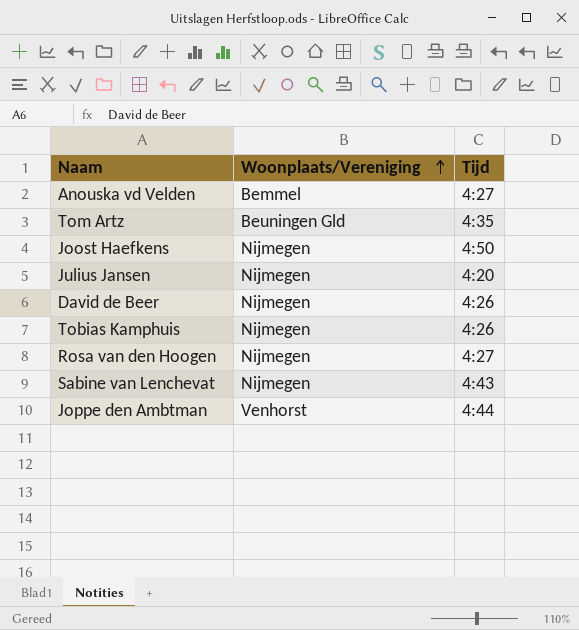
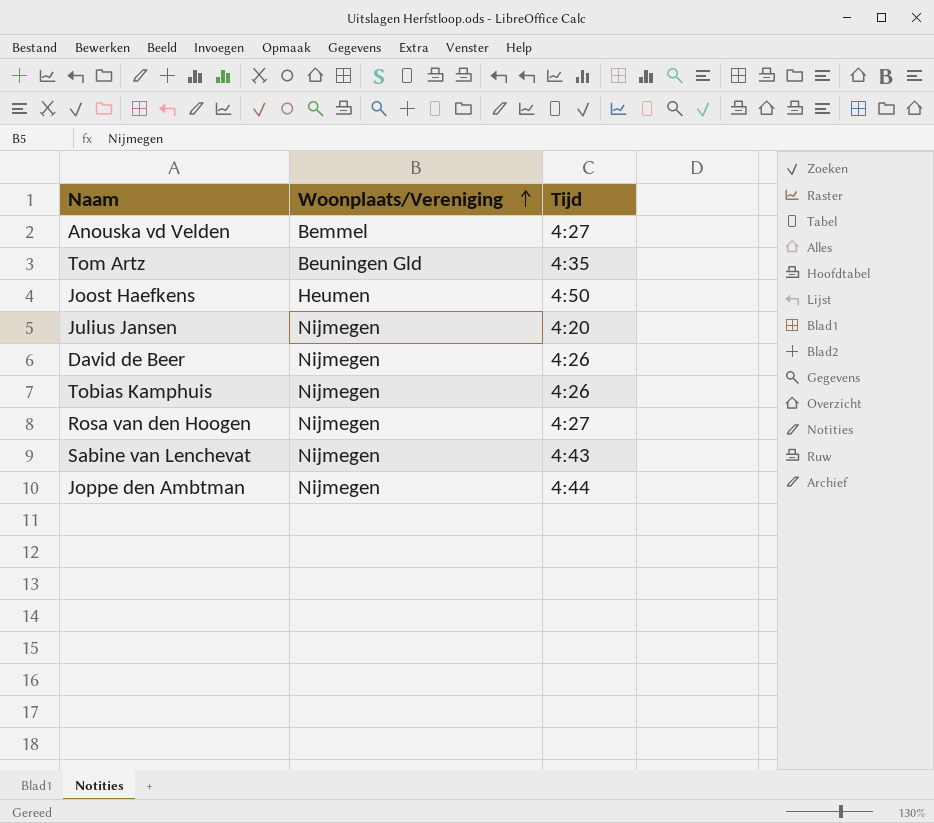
Joost Haefkens | Woonplaats/Vereniging: Nijmegen -> Heumen
Joppe den Ambtman | Woonplaats/Vereniging: Venhorst -> Nijmegen

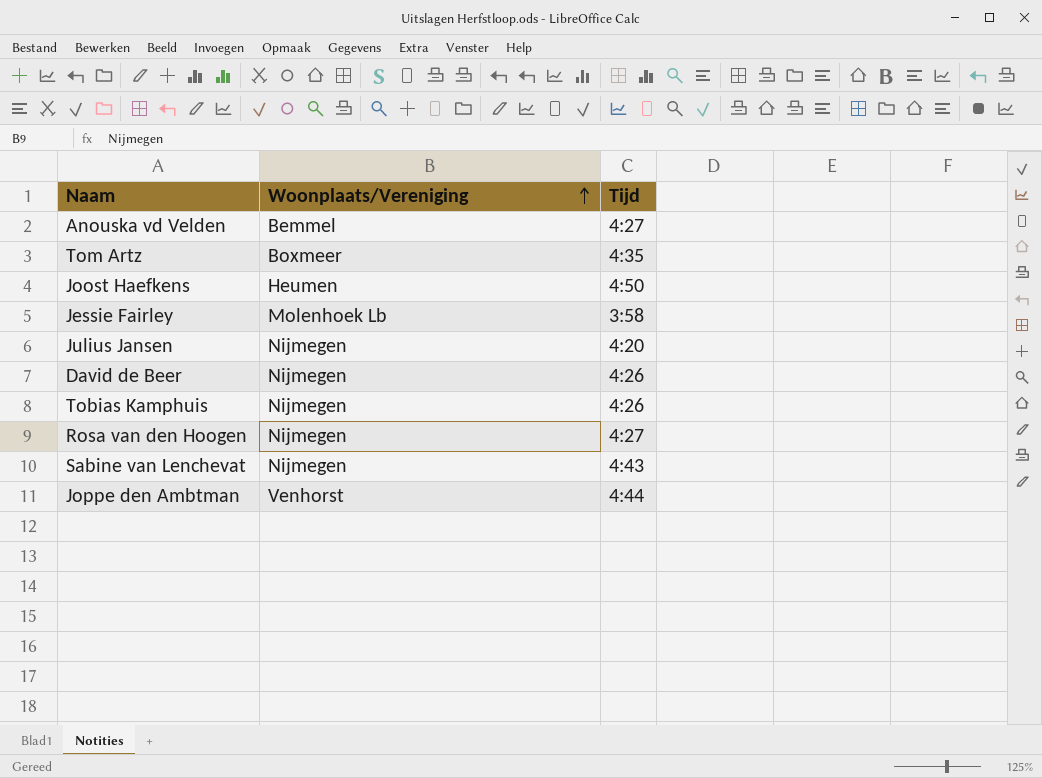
Tom Artz | Woonplaats/Vereniging: Beuningen Gld -> Boxmeer
row Jessie Fairley: none -> Molenhoek Lb | 3:58
Joppe den Ambtman | Woonplaats/Vereniging: Nijmegen -> Venhorst

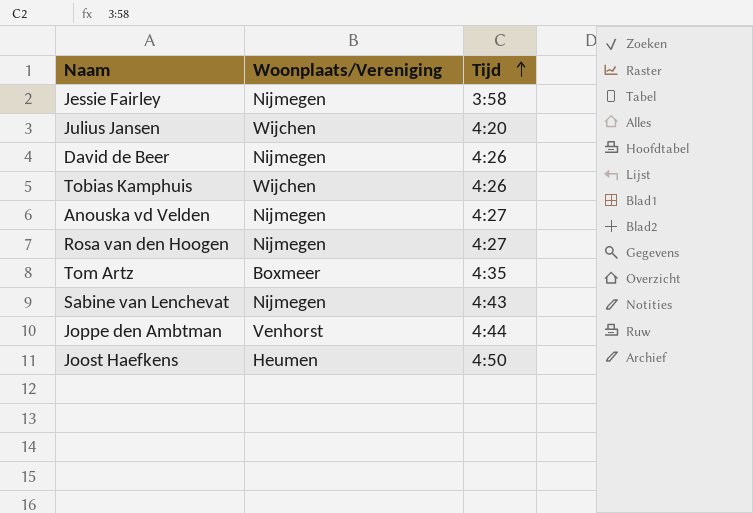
row order: Woonplaats/Vereniging ascending -> Tijd ascending
Jessie Fairley | Woonplaats/Vereniging: Molenhoek Lb -> Nijmegen
Julius Jansen | Woonplaats/Vereniging: Nijmegen -> Wijchen
Tobias Kamphuis | Woonplaats/Vereniging: Nijmegen -> Wijchen
Anouska vd Velden | Woonplaats/Vereniging: Bemmel -> Nijmegen

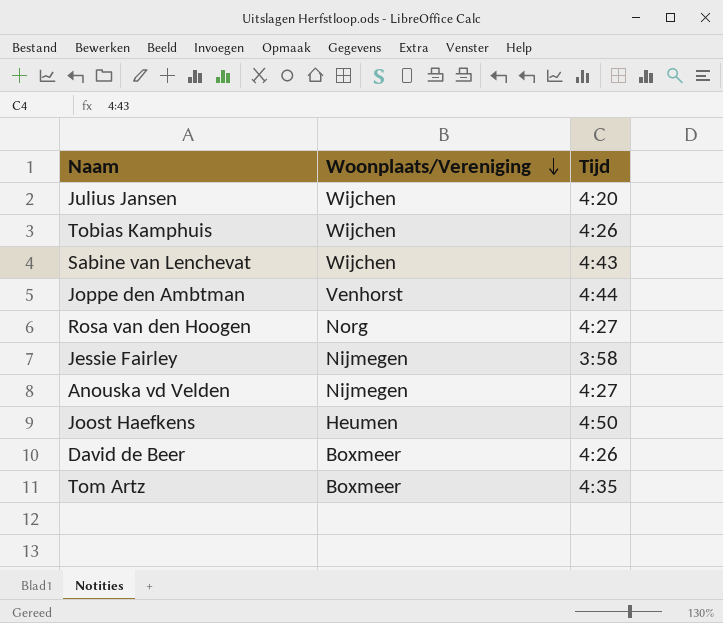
row order: Tijd ascending -> Woonplaats/Vereniging descending
Sabine van Lenchevat | Woonplaats/Vereniging: Nijmegen -> Wijchen
Rosa van den Hoogen | Woonplaats/Vereniging: Nijmegen -> Norg
David de Beer | Woonplaats/Vereniging: Nijmegen -> Boxmeer

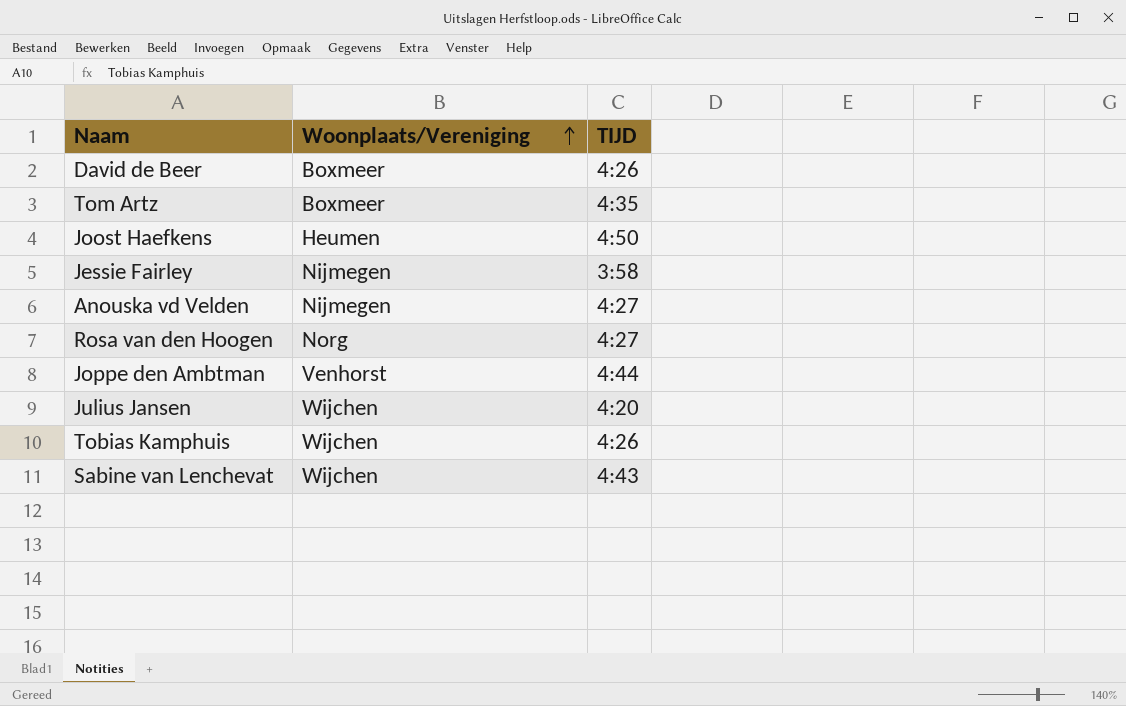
row order: Woonplaats/Vereniging descending -> Woonplaats/Vereniging ascending
column name: Tijd -> TIJD

